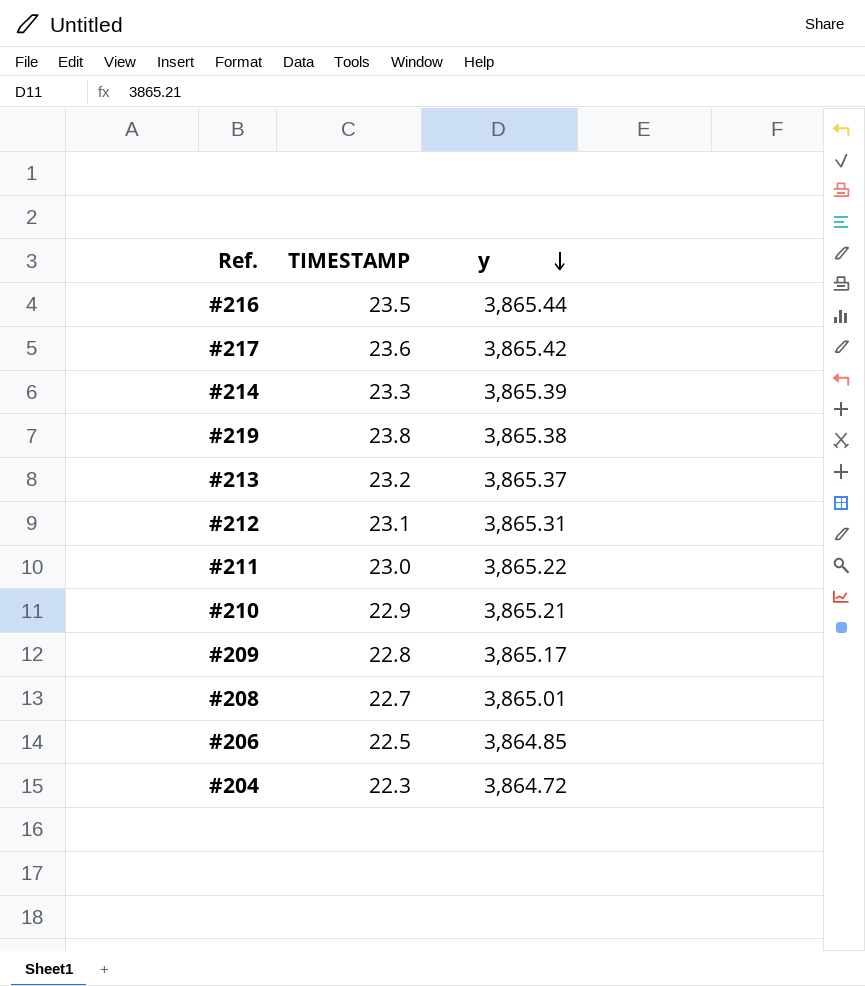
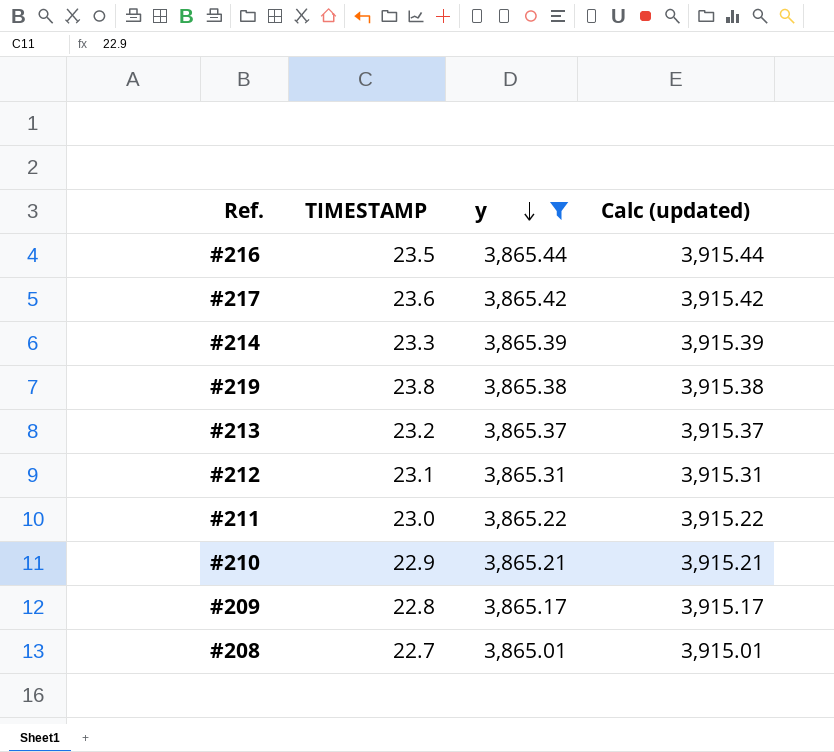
filter: none -> y >= 3,865.01
column Calc (updated) | formula: none -> [y] + 50

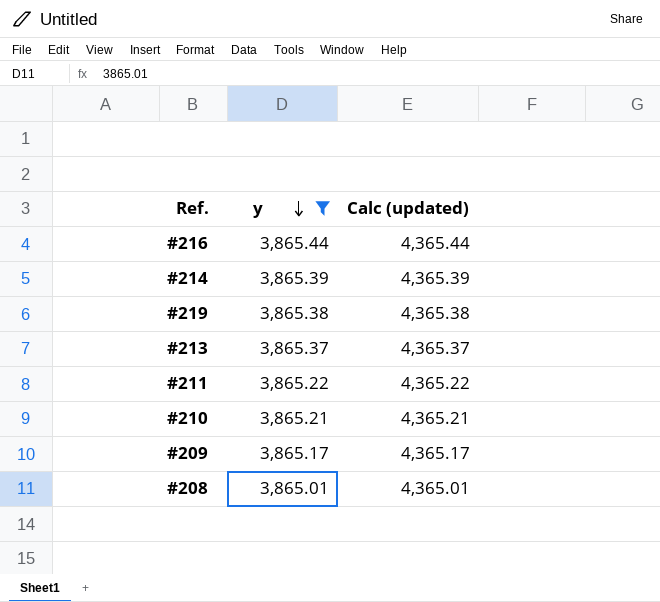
column TIMESTAMP | position: 2 -> none
column Calc (updated) | formula: [y] + 50 -> [y] + 500
row #217: 23.6 | 3,865.42 | 3,915.42 -> none
row #212: 23.1 | 3,865.31 | 3,915.31 -> none

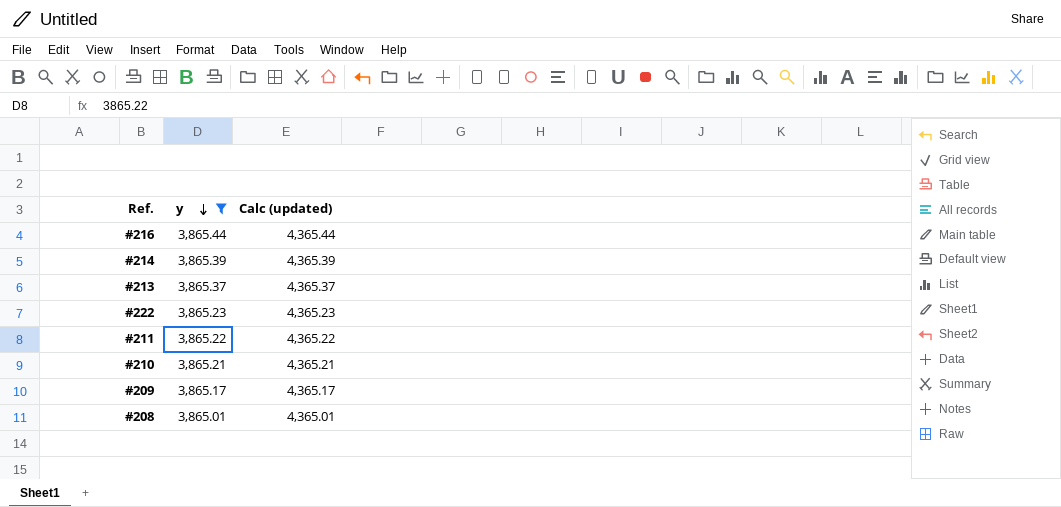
row #219: 3,865.38 | 4,365.38 -> none
row #222: none -> 3,865.23 | 4,365.23

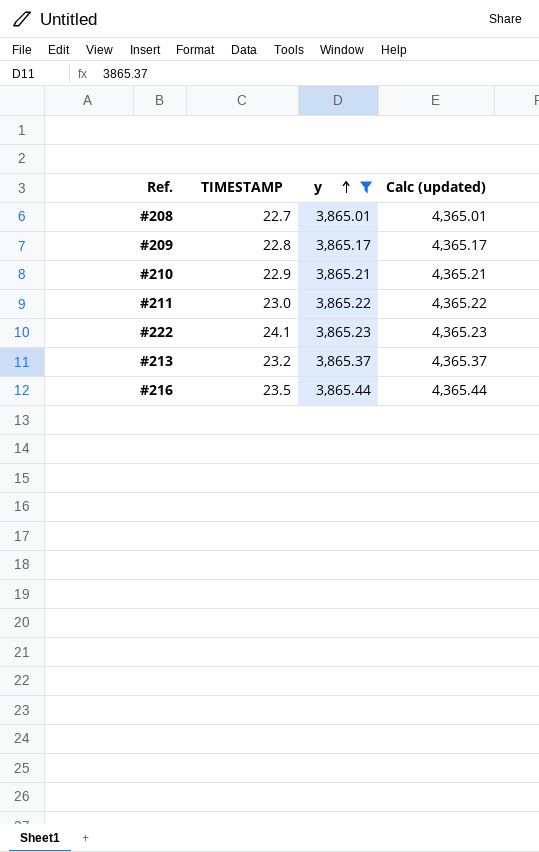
row order: y descending -> y ascending
column TIMESTAMP | position: none -> 2
row #214: 3,865.39 | 4,365.39 -> none

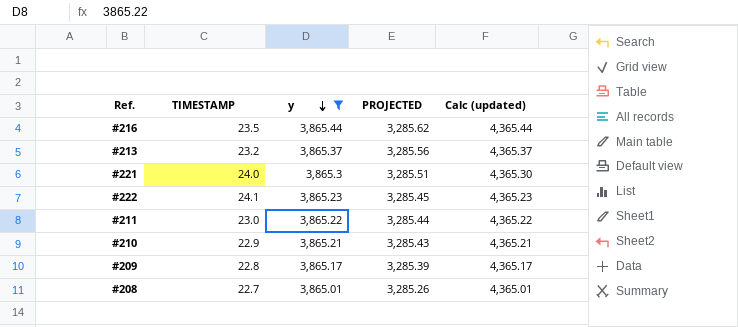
row order: y ascending -> y descending
column PROJECTED | formula: none -> [y] * 0.85
row #221: none -> 24.0 | 3,865.3 | 3,285.51 | 4,365.30

